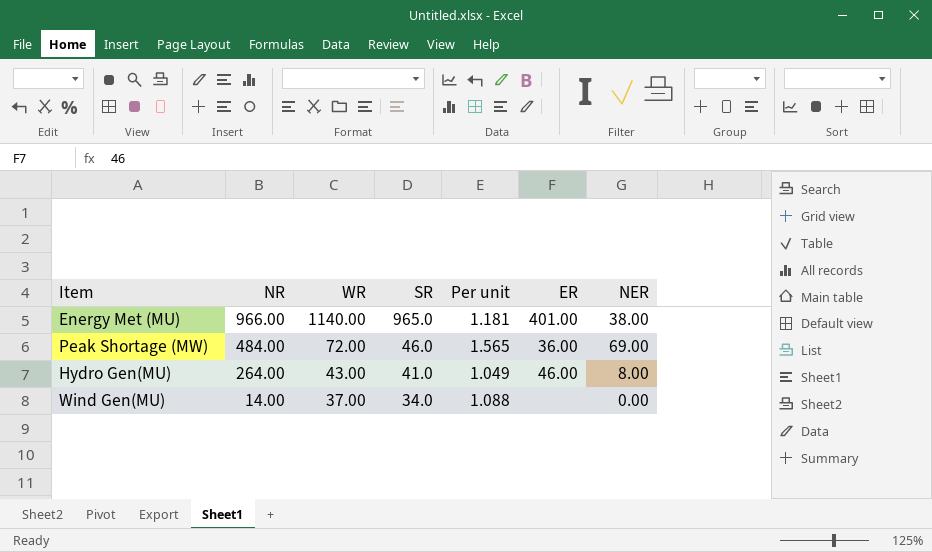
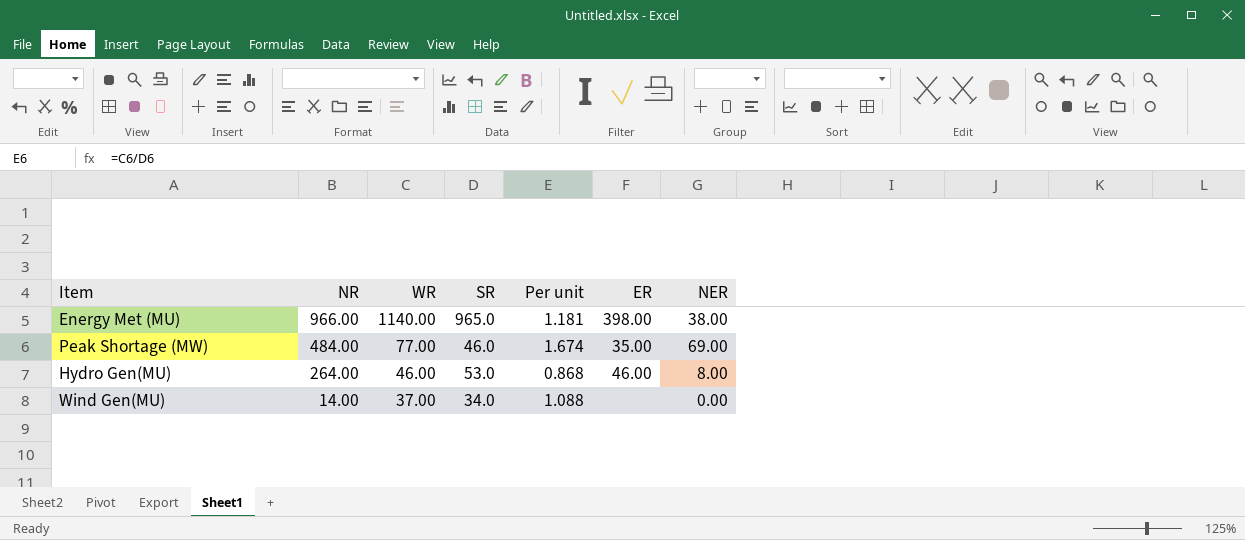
Energy Met (MU) | ER: 401.00 -> 398.00
Peak Shortage (MW) | WR: 72.00 -> 77.00
Peak Shortage (MW) | Per unit: 1.565 -> 1.674
Peak Shortage (MW) | ER: 36.00 -> 35.00
Hydro Gen(MU) | WR: 43.00 -> 46.00
Hydro Gen(MU) | SR: 41.0 -> 53.0
Hydro Gen(MU) | Per unit: 1.049 -> 0.868

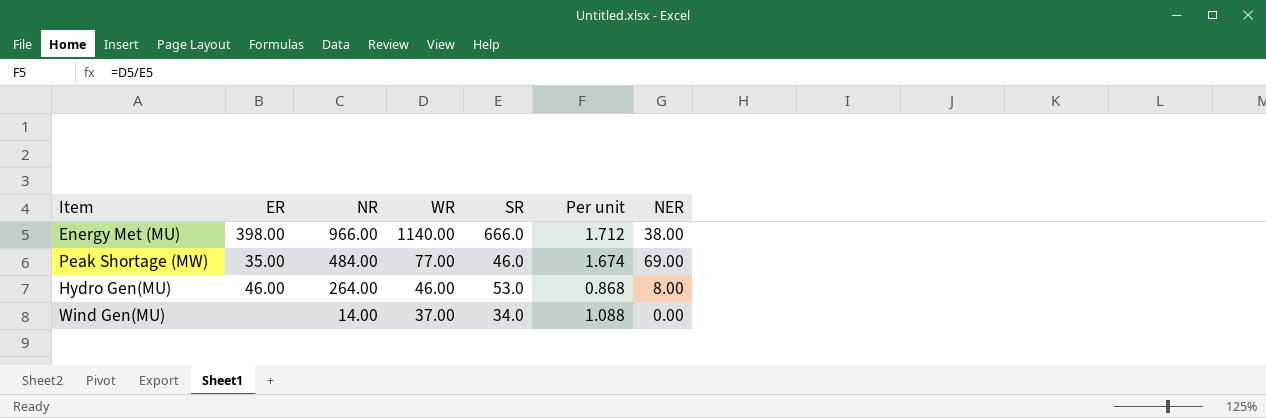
column ER | position: 6 -> 2
Energy Met (MU) | SR: 965.0 -> 666.0
Energy Met (MU) | Per unit: 1.181 -> 1.712

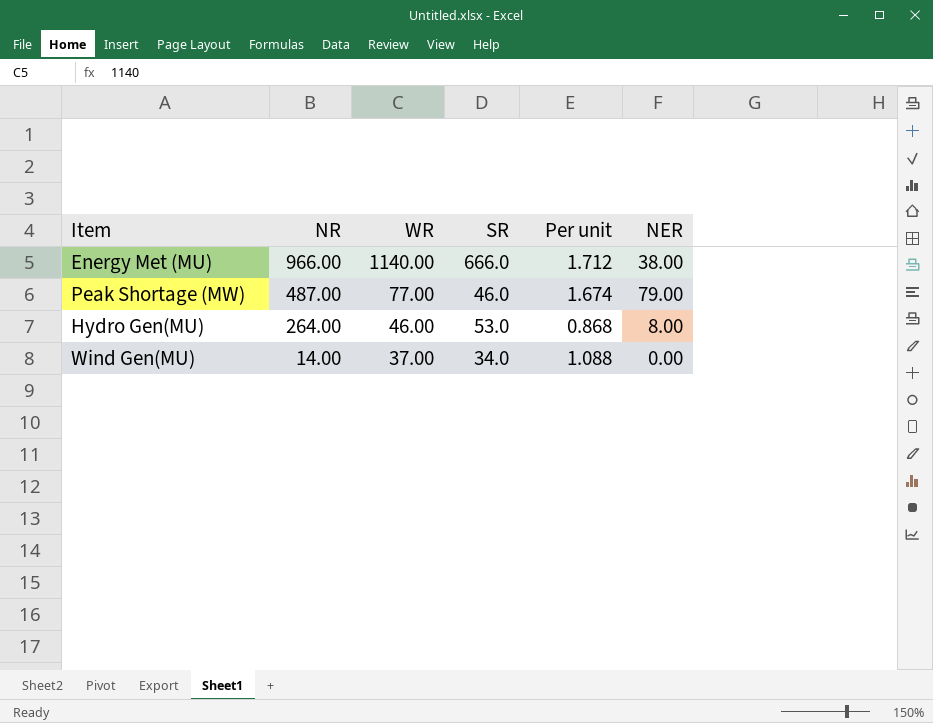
column ER | position: 2 -> none
Peak Shortage (MW) | NR: 484.00 -> 487.00
Peak Shortage (MW) | NER: 69.00 -> 79.00

